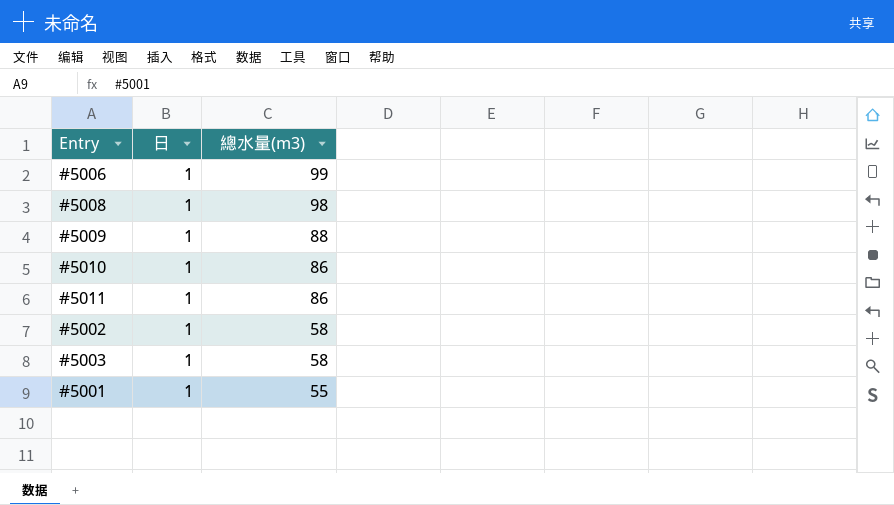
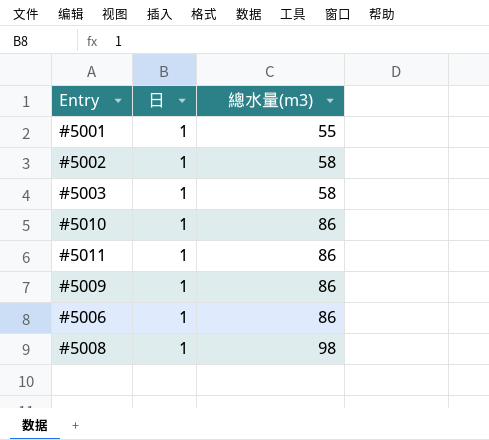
row order: 總水量(m3) descending -> 總水量(m3) ascending
#5009 | 總水量(m3): 88 -> 86
#5006 | 總水量(m3): 99 -> 86

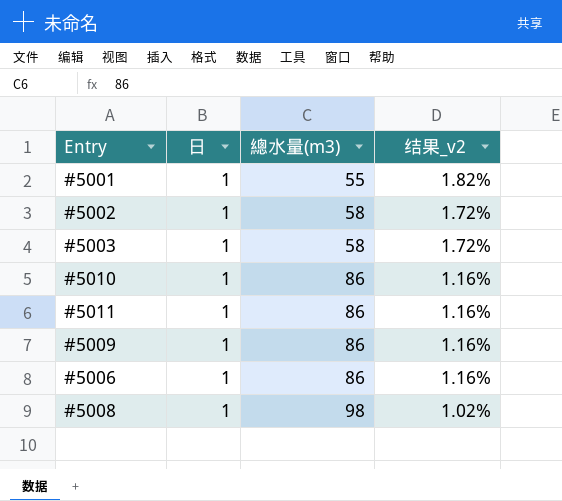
column 结果_v2 | formula: none -> [日] / [總水量(m3)]

